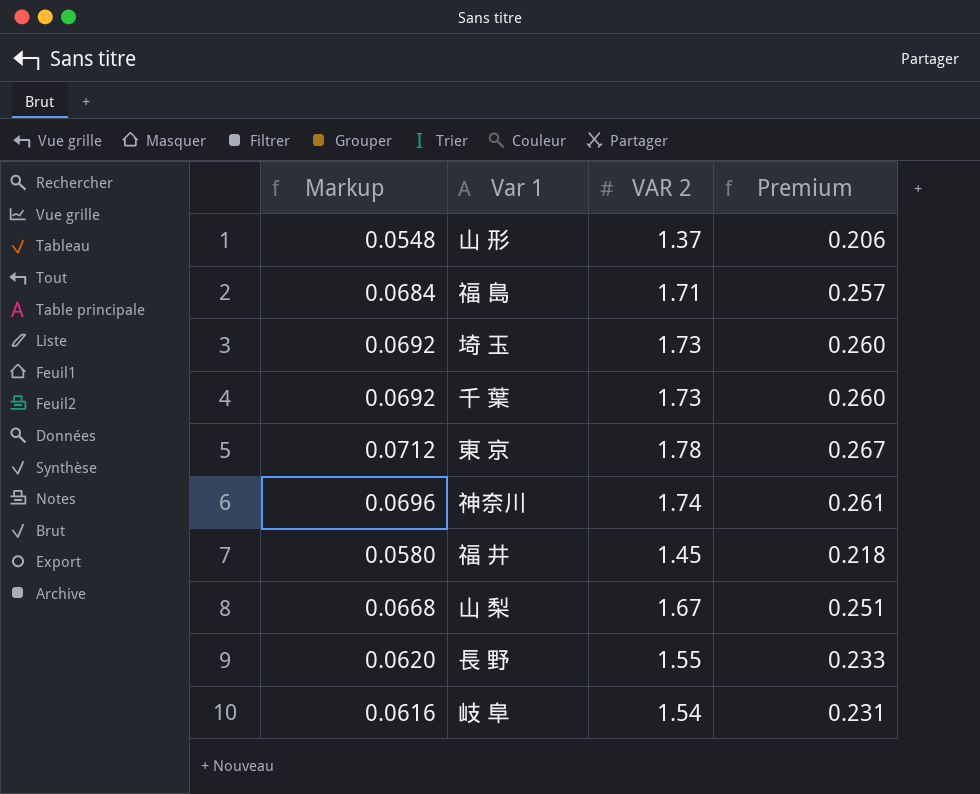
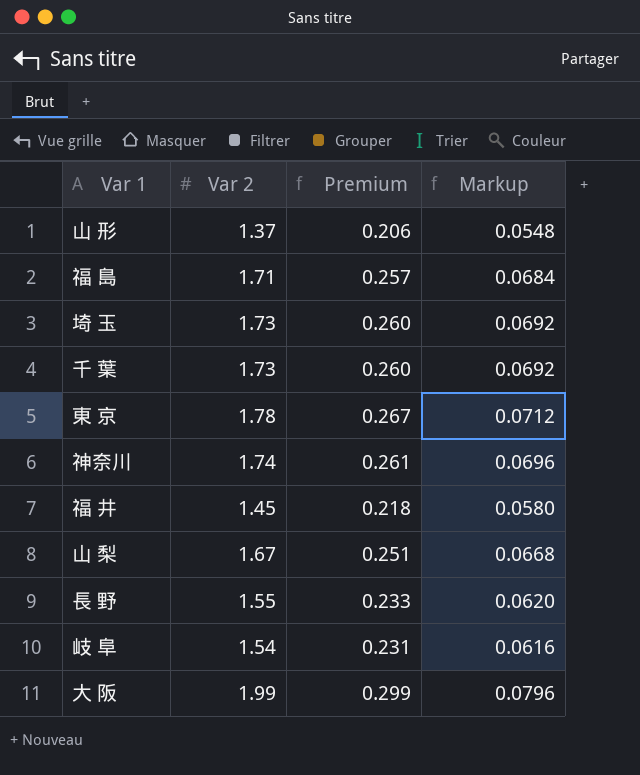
column name: VAR 2 -> Var 2
column Markup | position: 1 -> 4
row 大 阪: none -> 1.99 | 0.299 | 0.0796

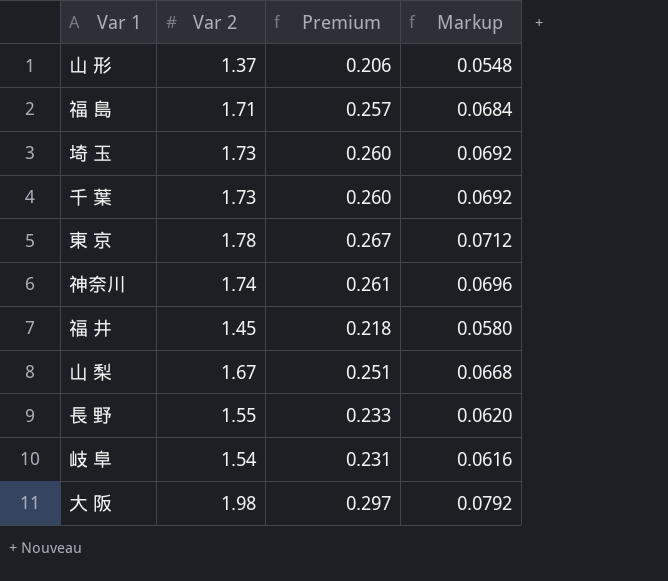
大 阪 | Var 2: 1.99 -> 1.98
大 阪 | Premium: 0.299 -> 0.297
大 阪 | Markup: 0.0796 -> 0.0792

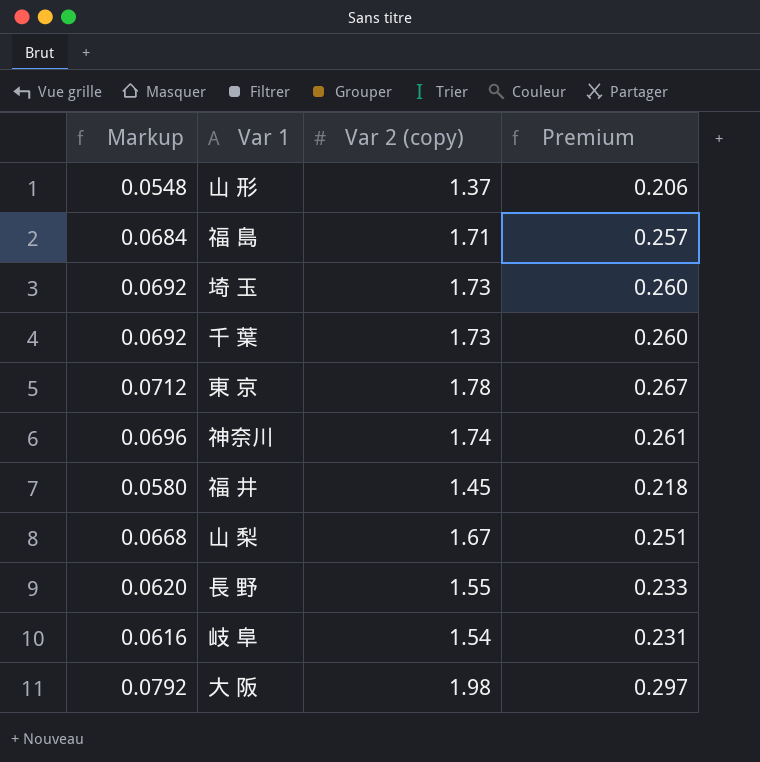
column Markup | position: 4 -> 1
column name: Var 2 -> Var 2 (copy)

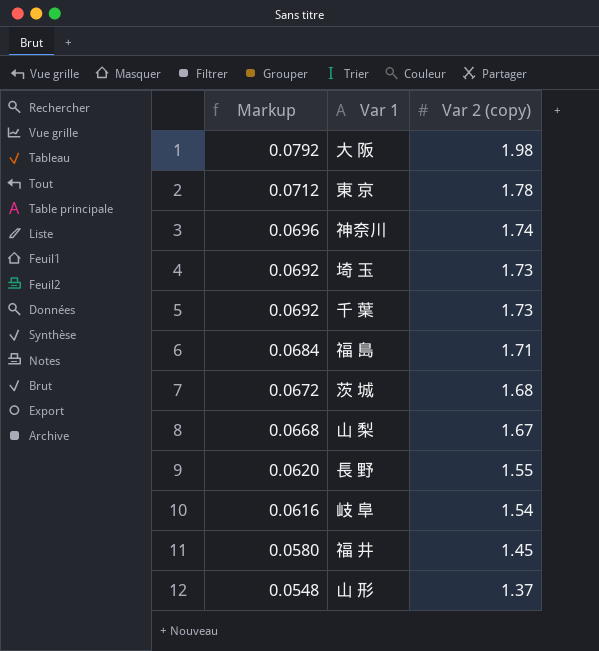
row order: none -> Markup descending
column Premium | formula: [Var 2 (copy)] * 0.15 -> none
row 茨 城: none -> 0.0672 | 1.68

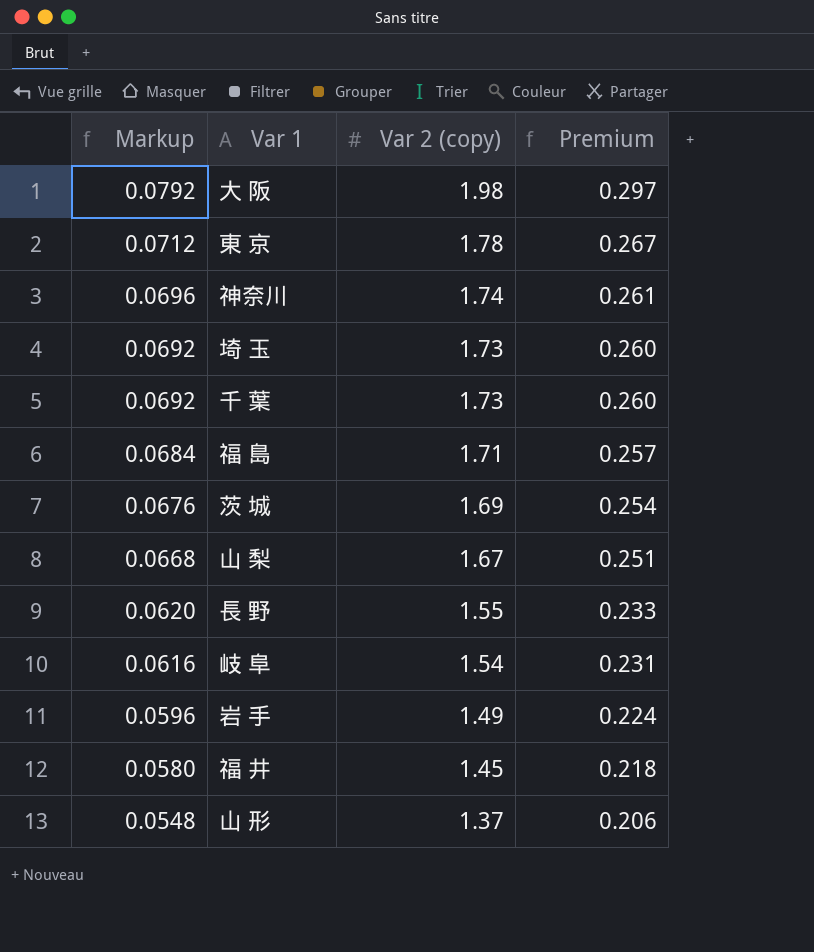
column Premium | formula: none -> [Var 2 (copy)] * 0.15
茨 城 | Markup: 0.0672 -> 0.0676
茨 城 | Var 2 (copy): 1.68 -> 1.69
row 岩 手: none -> 0.0596 | 1.49 | 0.224

